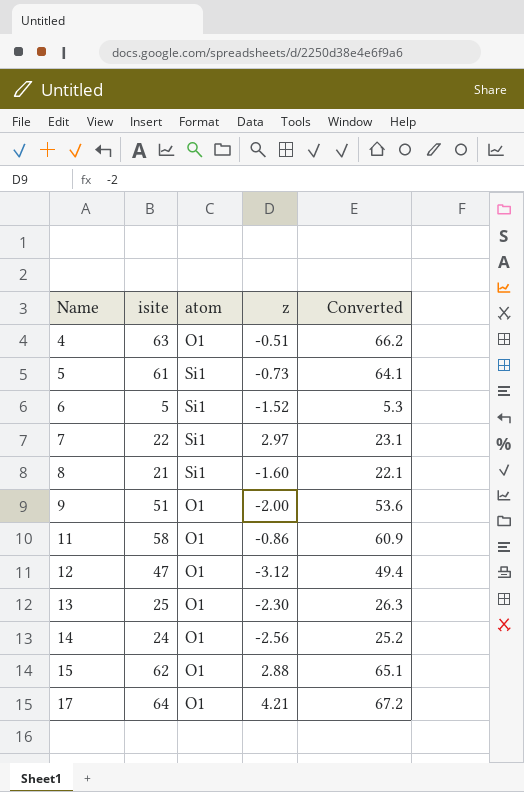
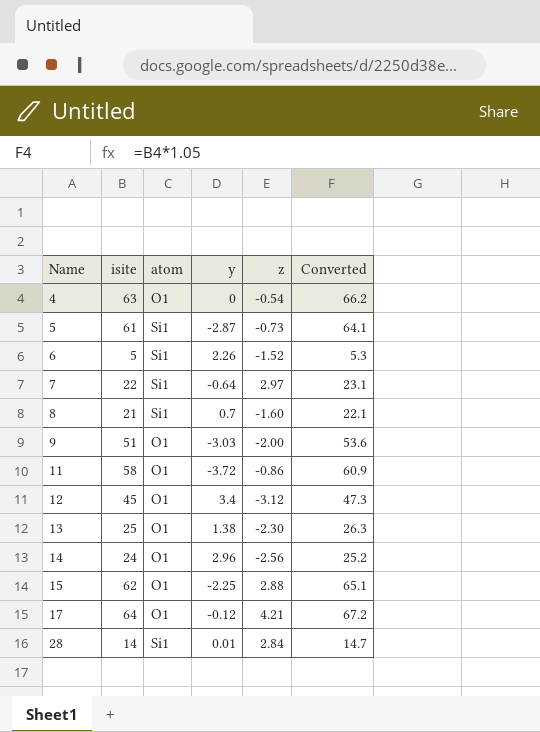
column y | position: none -> 4
4 | z: -0.51 -> -0.54
12 | isite: 47 -> 45
12 | Converted: 49.4 -> 47.3
row 28: none -> 14 | Si1 | 0.01 | 2.84 | 14.7

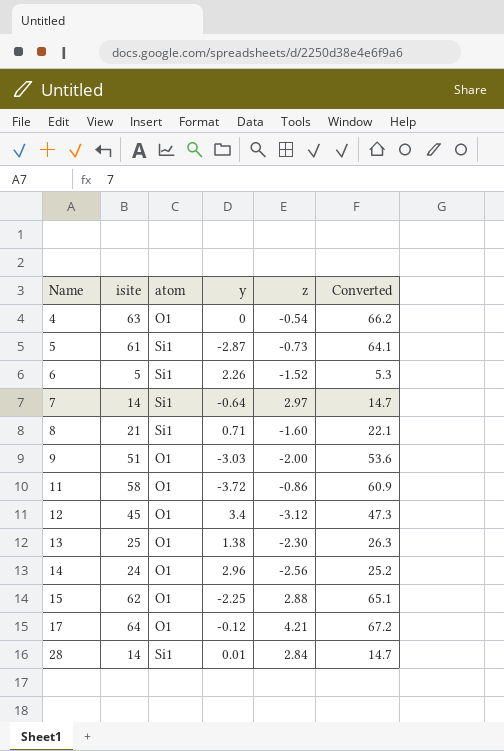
7 | isite: 22 -> 14
7 | Converted: 23.1 -> 14.7
8 | y: 0.7 -> 0.71

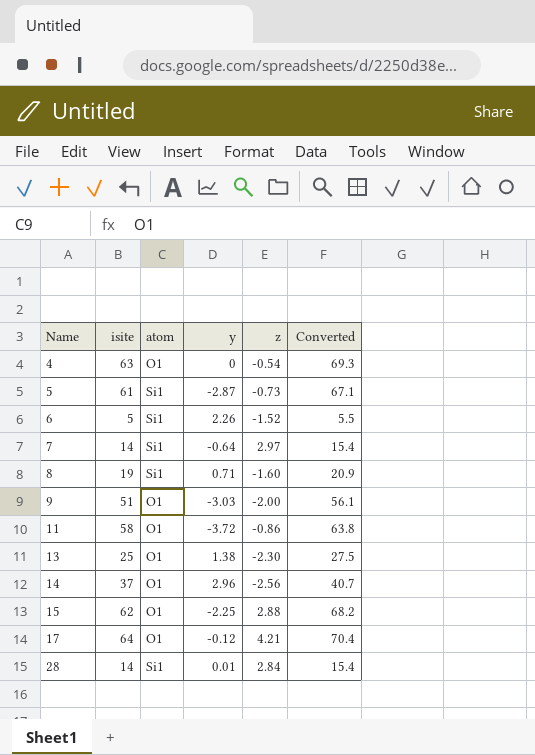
column Converted | formula: [isite] * 1.05 -> [isite] * 1.1
row 12: 45 | O1 | 3.4 | -3.12 | 47.3 -> none
8 | isite: 21 -> 19
14 | isite: 24 -> 37

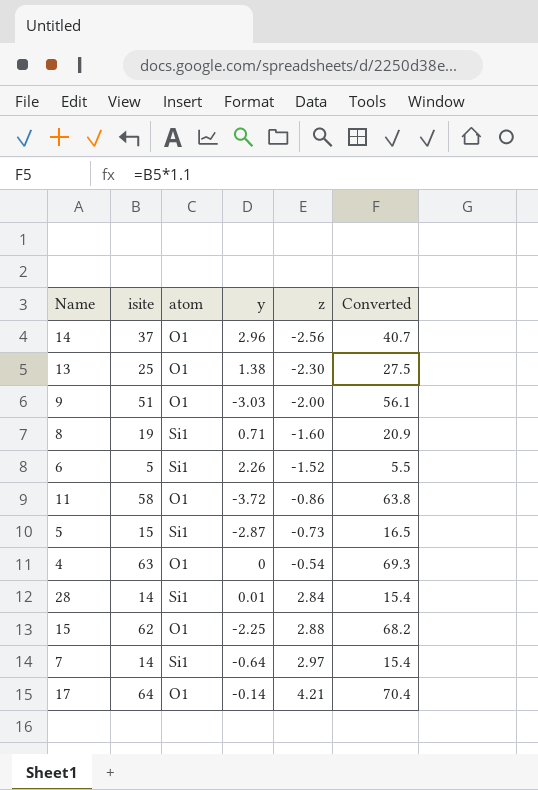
row order: Name ascending -> z ascending
5 | isite: 61 -> 15
5 | Converted: 67.1 -> 16.5
17 | y: -0.12 -> -0.14

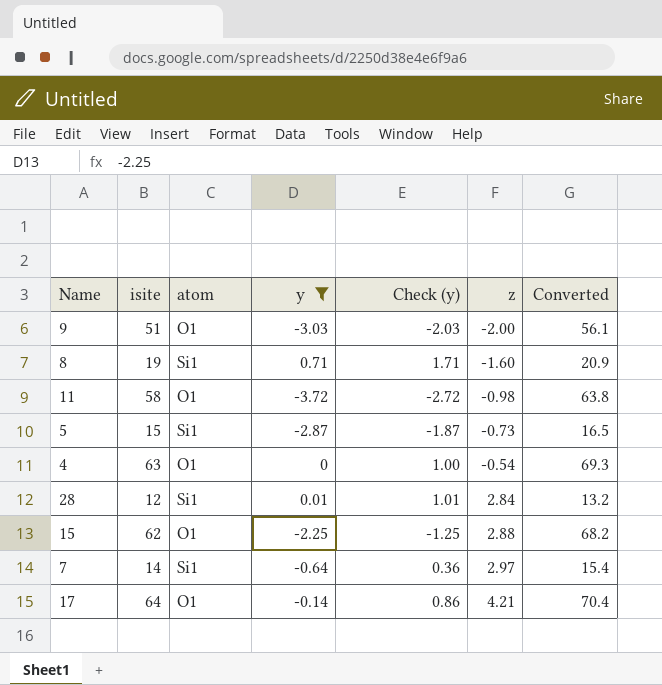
filter: none -> y <= 0.71
column Check (y) | formula: none -> [y] + 1
11 | z: -0.86 -> -0.98
28 | isite: 14 -> 12
28 | Converted: 15.4 -> 13.2

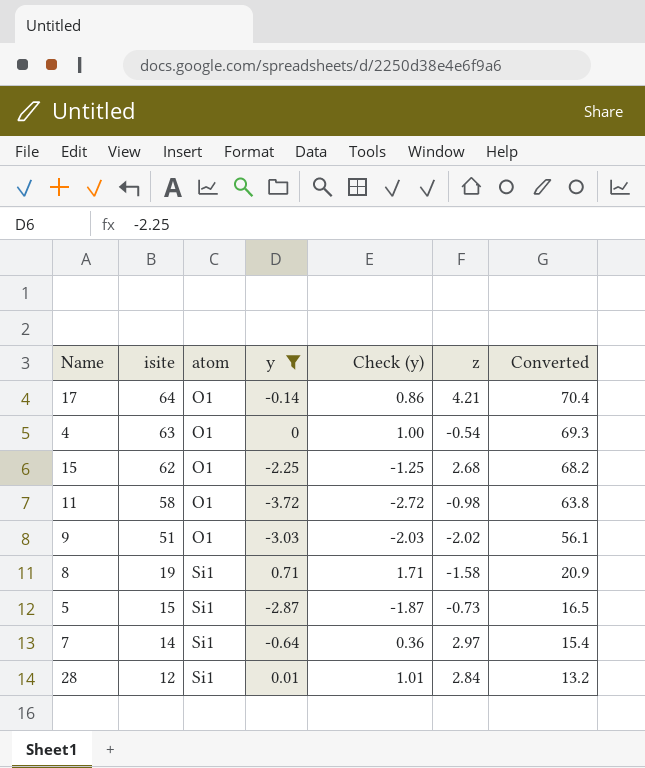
row order: z ascending -> isite descending
15 | z: 2.88 -> 2.68
9 | z: -2.00 -> -2.02
8 | z: -1.60 -> -1.58

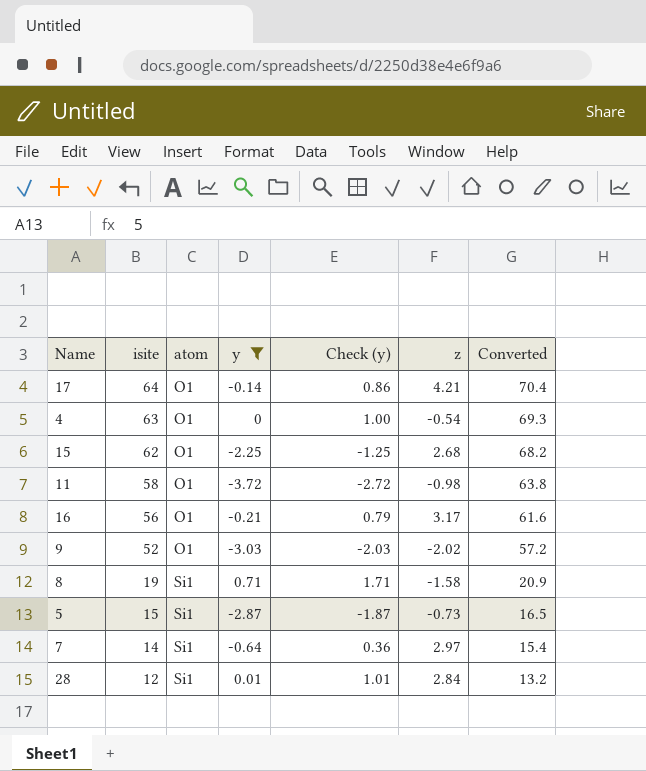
row 16: none -> 56 | O1 | -0.21 | 0.79 | 3.17 | 61.6
9 | isite: 51 -> 52
9 | Converted: 56.1 -> 57.2

